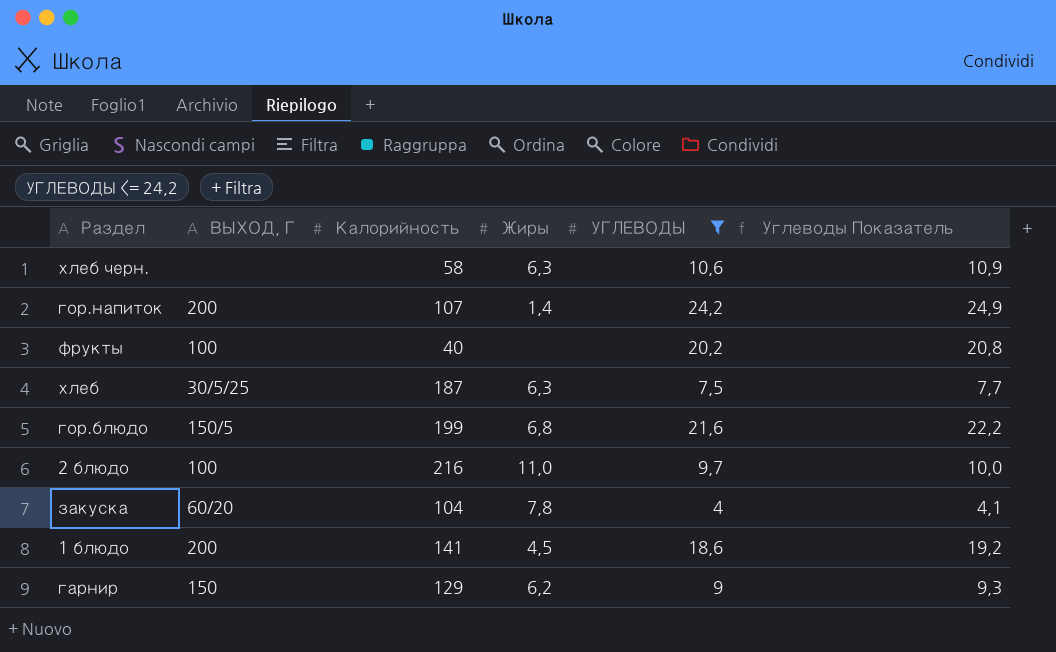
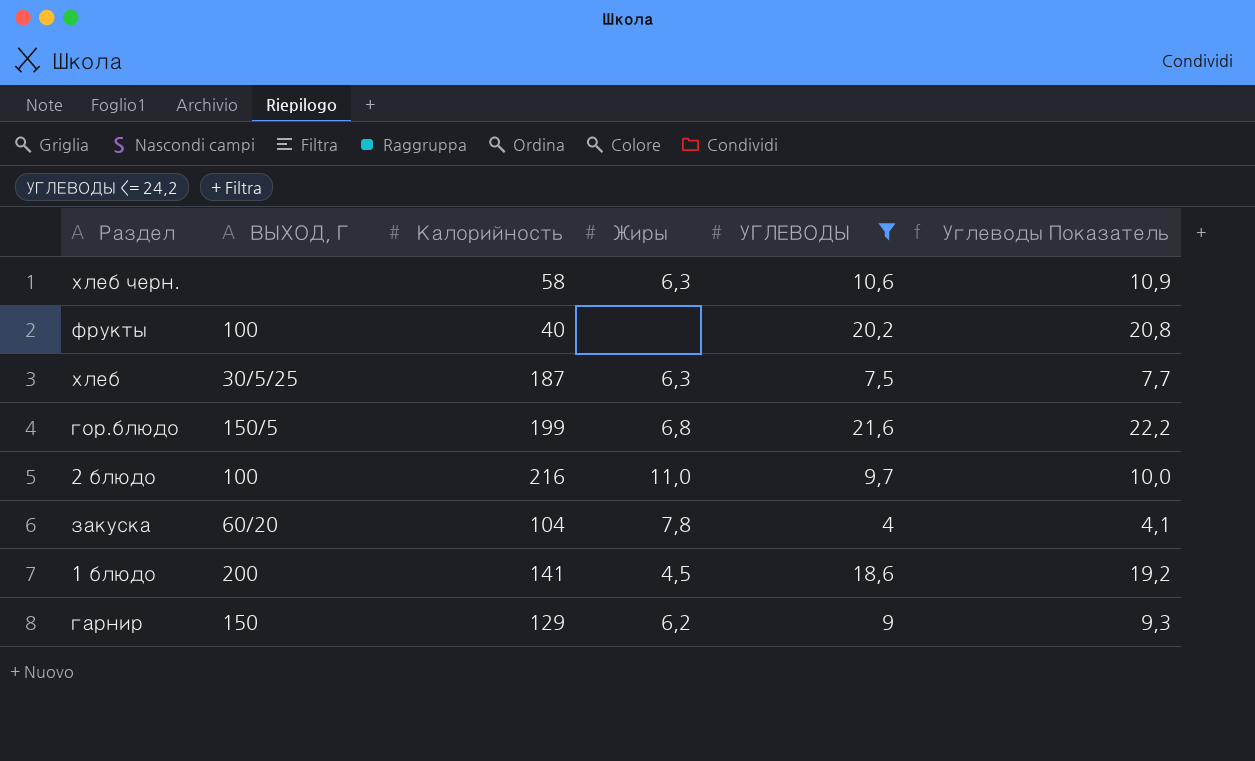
row гор.напиток: 200 | 107 | 1,4 | 24,2 | 24,9 -> none

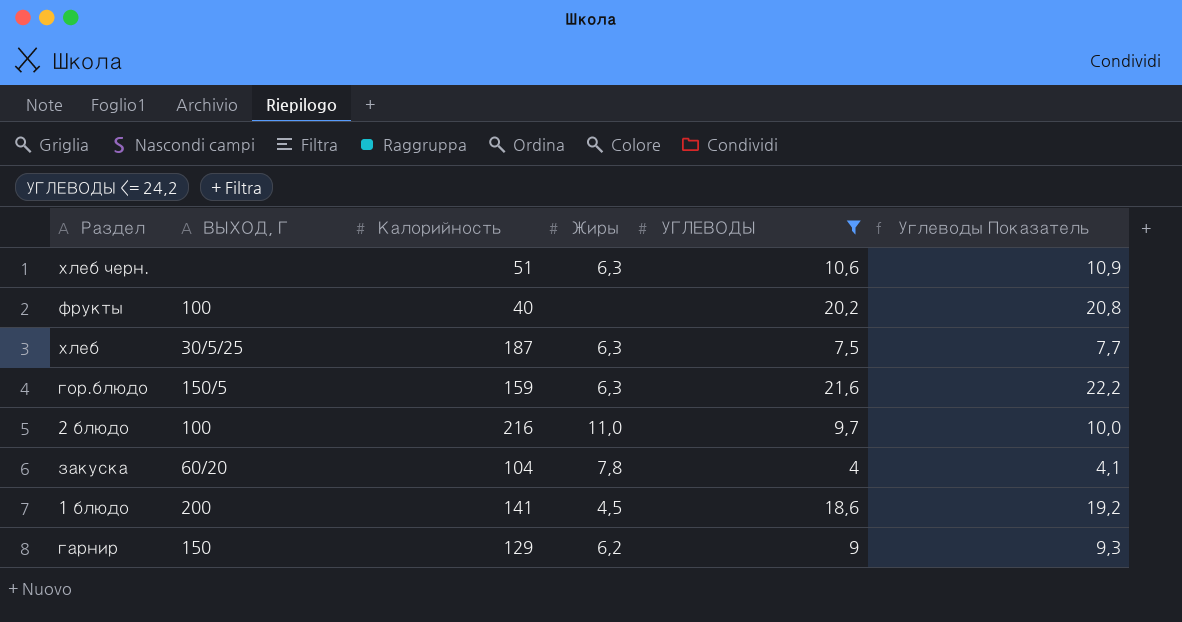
хлеб черн. | Калорийность: 58 -> 51
гор.блюдо | Калорийность: 199 -> 159
гор.блюдо | Жиры: 6,8 -> 6,3

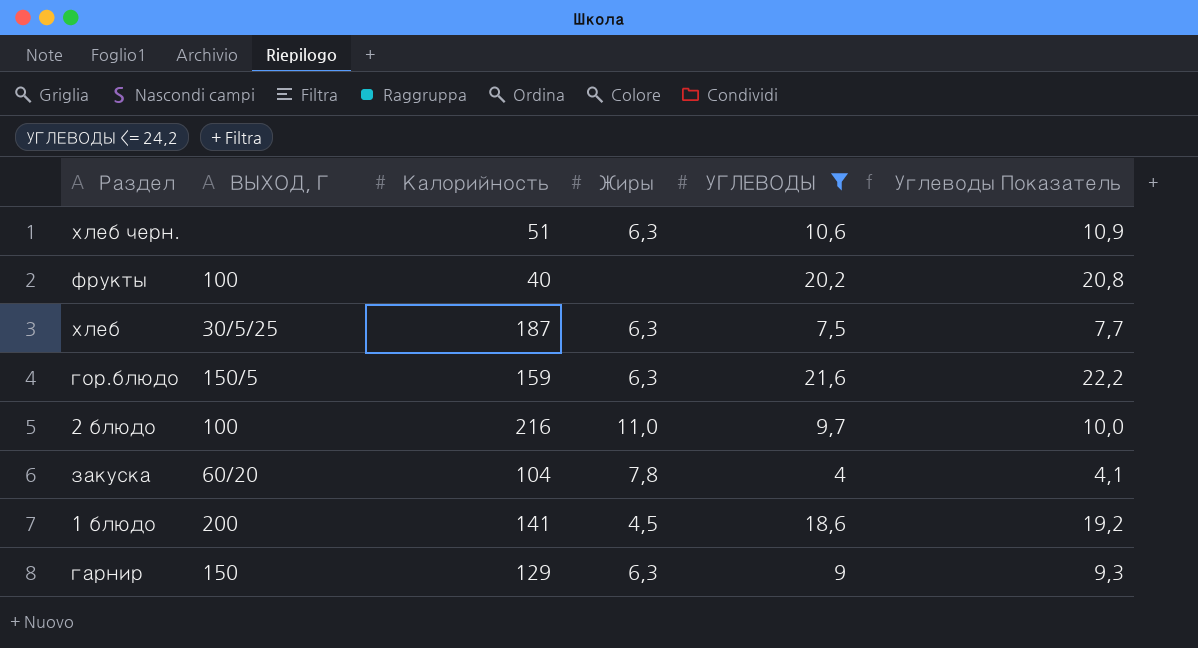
гарнир | Жиры: 6,2 -> 6,3

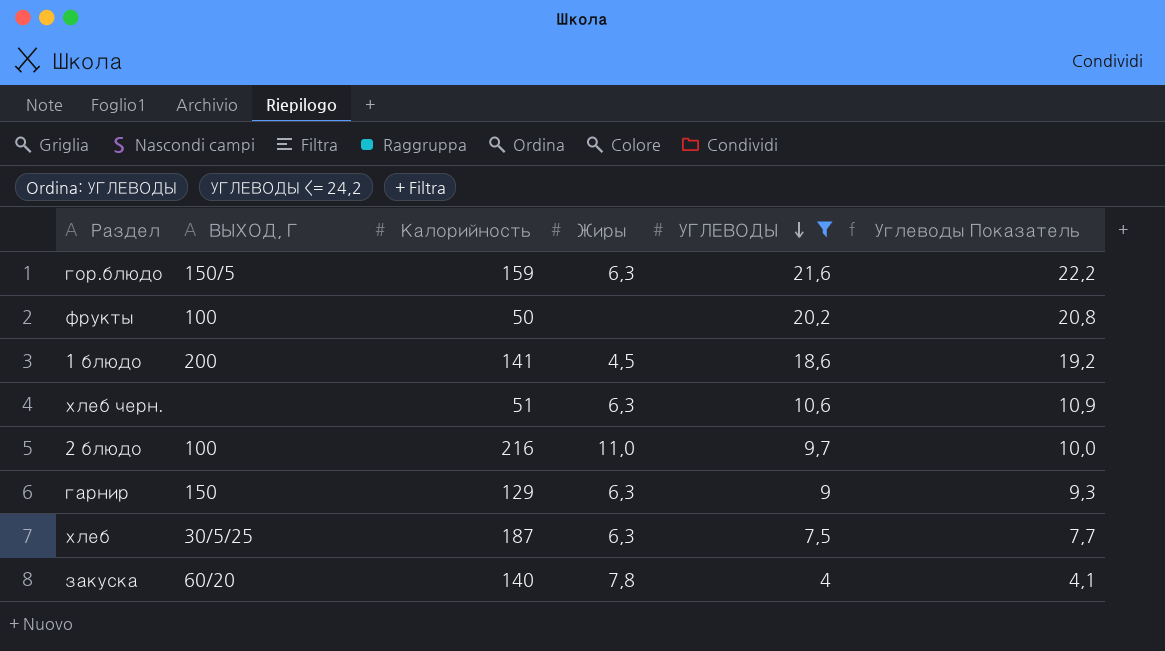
row order: none -> УГЛЕВОДЫ descending
фрукты | Калорийность: 40 -> 50
закуска | Калорийность: 104 -> 140

